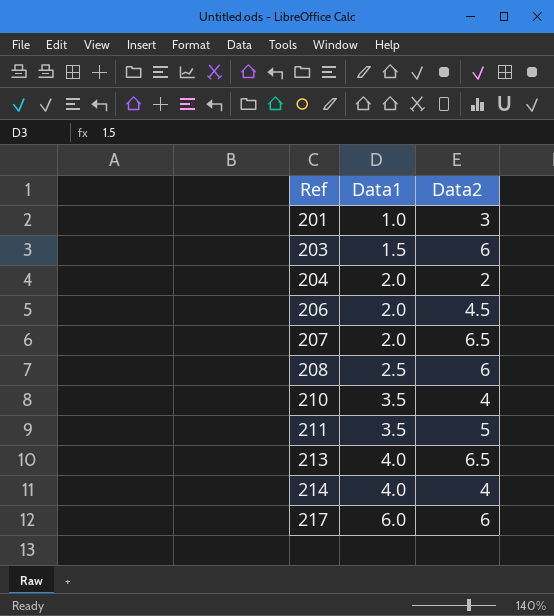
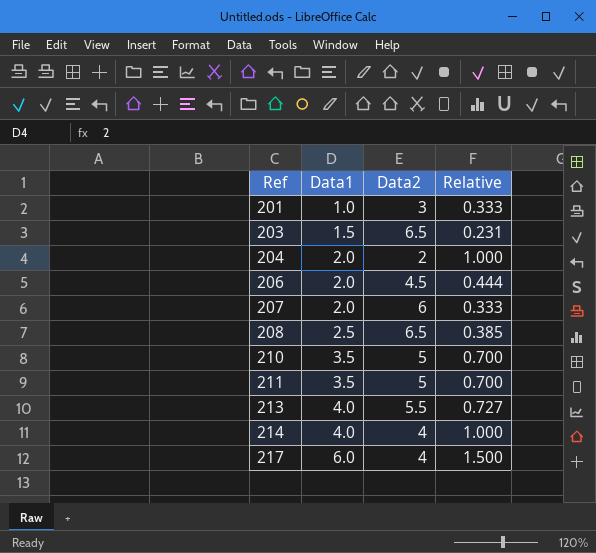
column Relative | formula: none -> [Data1] / [Data2]
203 | Data2: 6 -> 6.5
207 | Data2: 6.5 -> 6
208 | Data2: 6 -> 6.5
210 | Data2: 4 -> 5
213 | Data2: 6.5 -> 5.5
217 | Data2: 6 -> 4

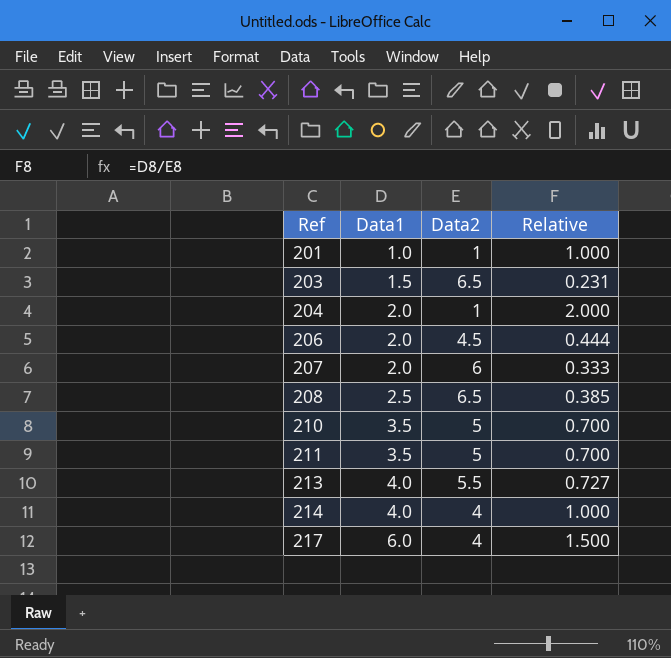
201 | Data2: 3 -> 1
201 | Relative: 0.333 -> 1.000
204 | Data2: 2 -> 1
204 | Relative: 1.000 -> 2.000

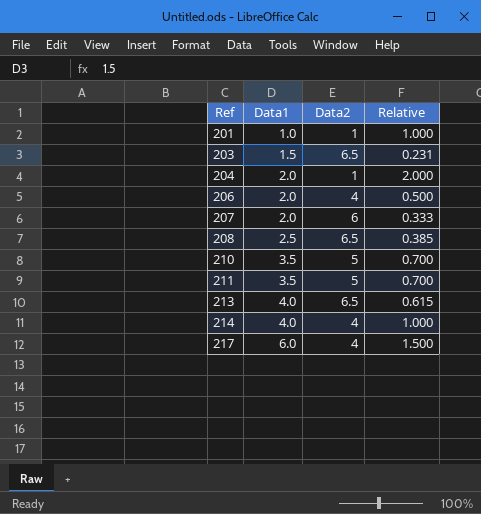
206 | Data2: 4.5 -> 4
206 | Relative: 0.444 -> 0.500
213 | Data2: 5.5 -> 6.5
213 | Relative: 0.727 -> 0.615

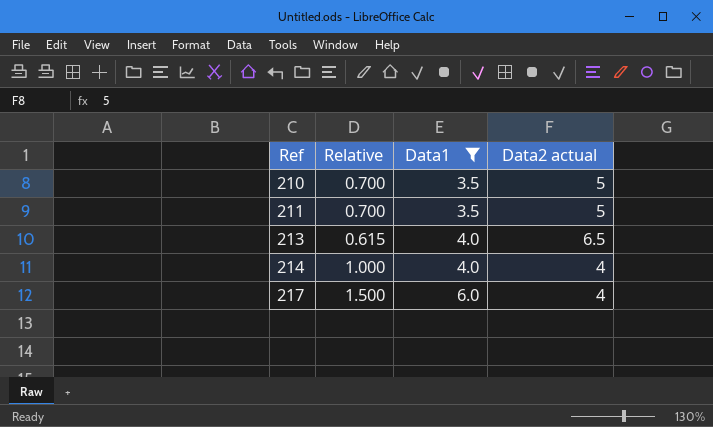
filter: none -> Data1 >= 3.5
column Relative | position: 4 -> 2
column name: Data2 -> Data2 actual

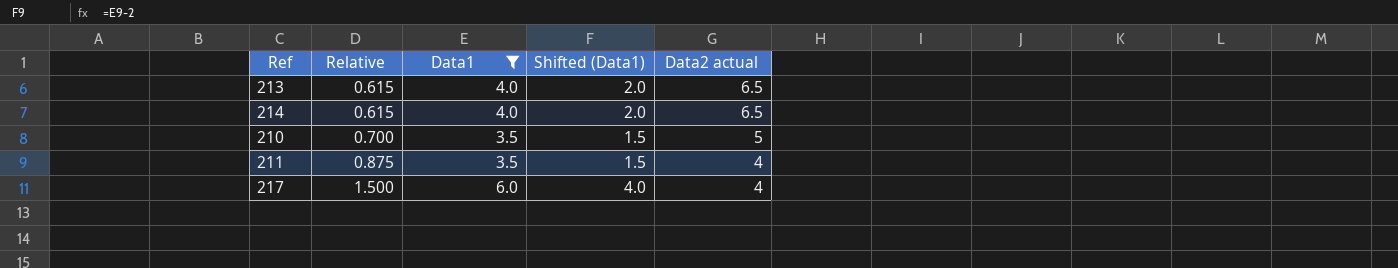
row order: Ref ascending -> Relative ascending
column Shifted (Data1) | formula: none -> [Data1] - 2
214 | Relative: 1.000 -> 0.615
214 | Data2 actual: 4 -> 6.5
211 | Relative: 0.700 -> 0.875
211 | Data2 actual: 5 -> 4

